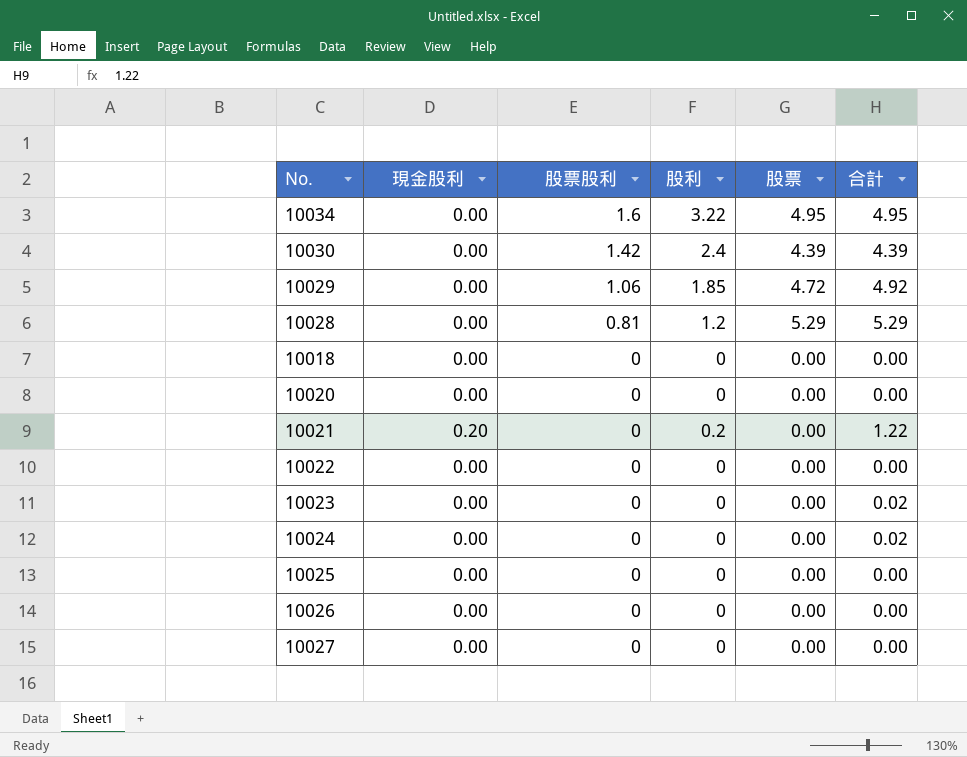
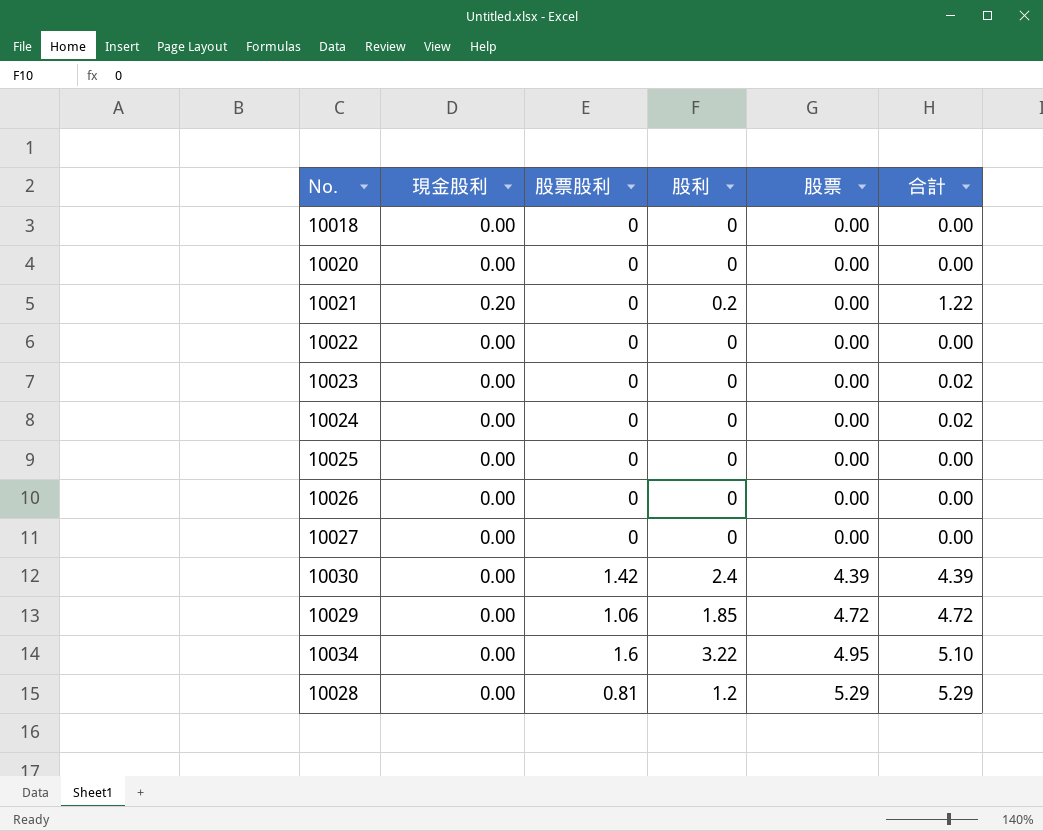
row order: 股票股利 descending -> 股票 ascending
10029 | 合計: 4.92 -> 4.72
10034 | 合計: 4.95 -> 5.10

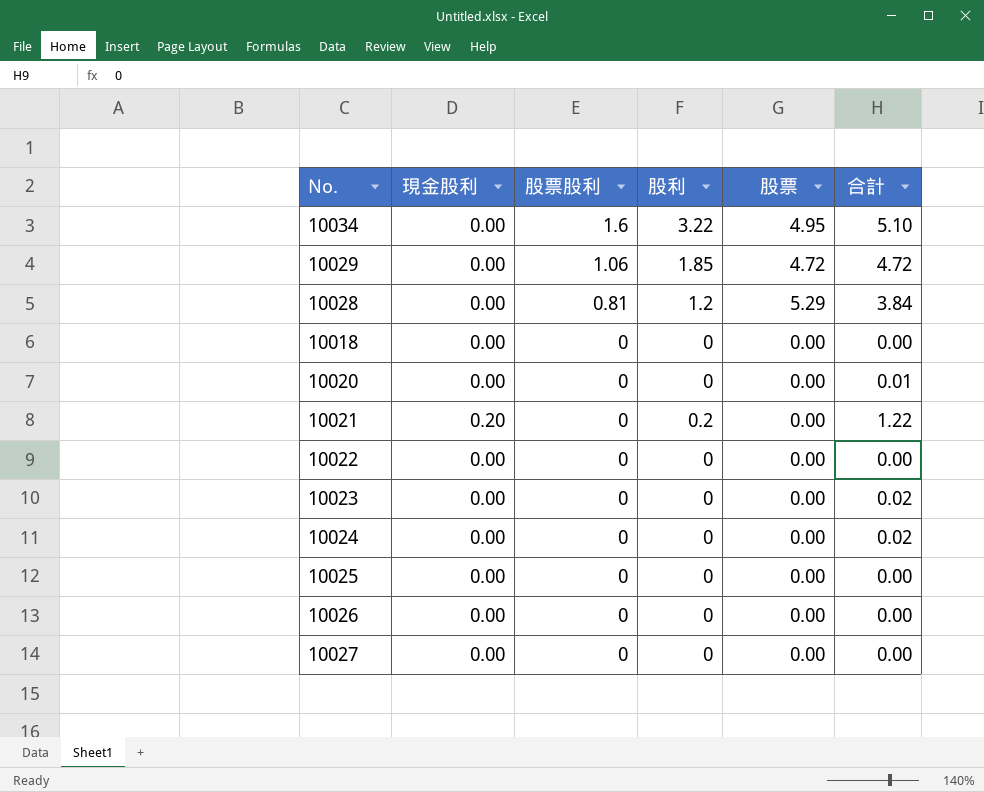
row order: 股票 ascending -> 股票股利 descending
row 10030: 0.00 | 1.42 | 2.4 | 4.39 | 4.39 -> none
10028 | 合計: 5.29 -> 3.84
10020 | 合計: 0.00 -> 0.01

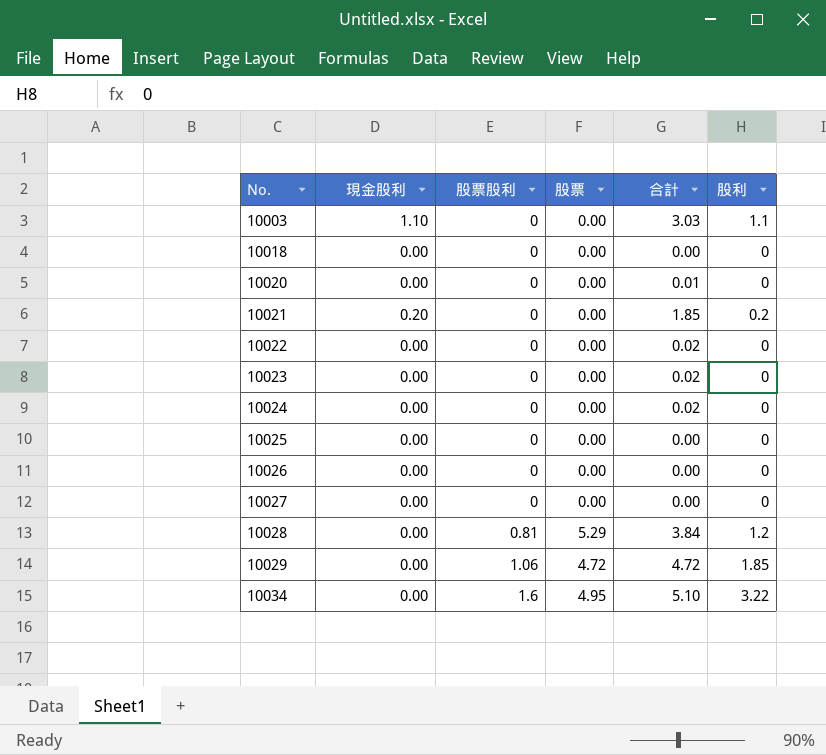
row order: 股票股利 descending -> No. ascending
column 股利 | position: 4 -> 6
row 10003: none -> 1.10 | 0 | 0.00 | 3.03 | 1.1
10021 | 合計: 1.22 -> 1.85
10022 | 合計: 0.00 -> 0.02

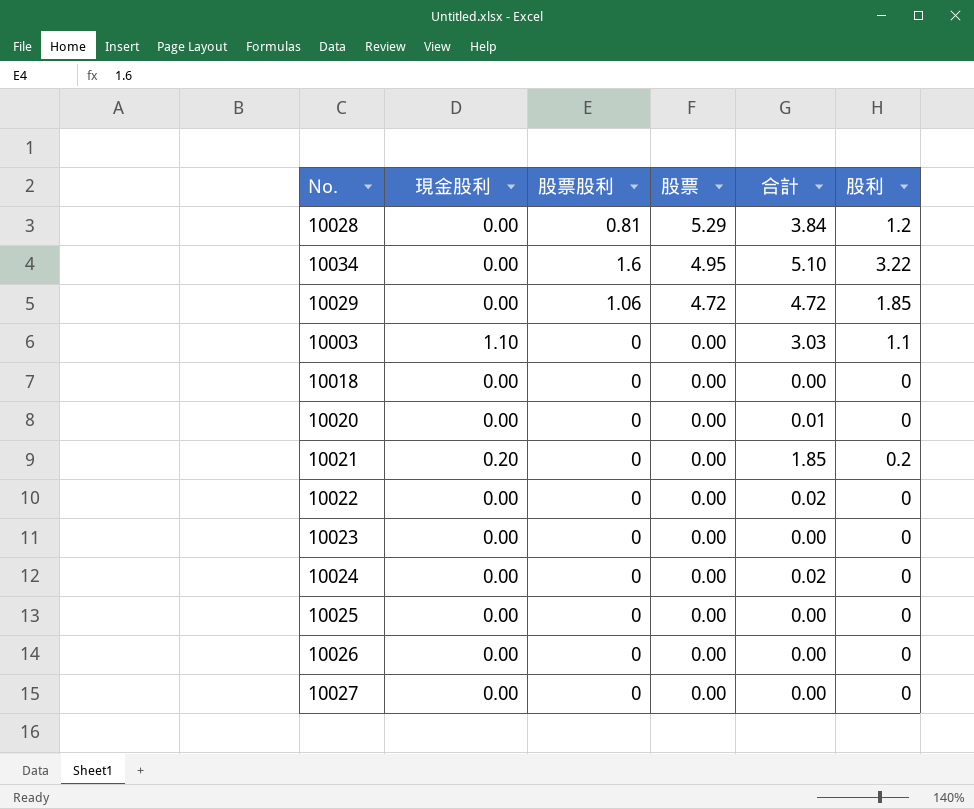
row order: No. ascending -> 股票 descending
10023 | 合計: 0.02 -> 0.00

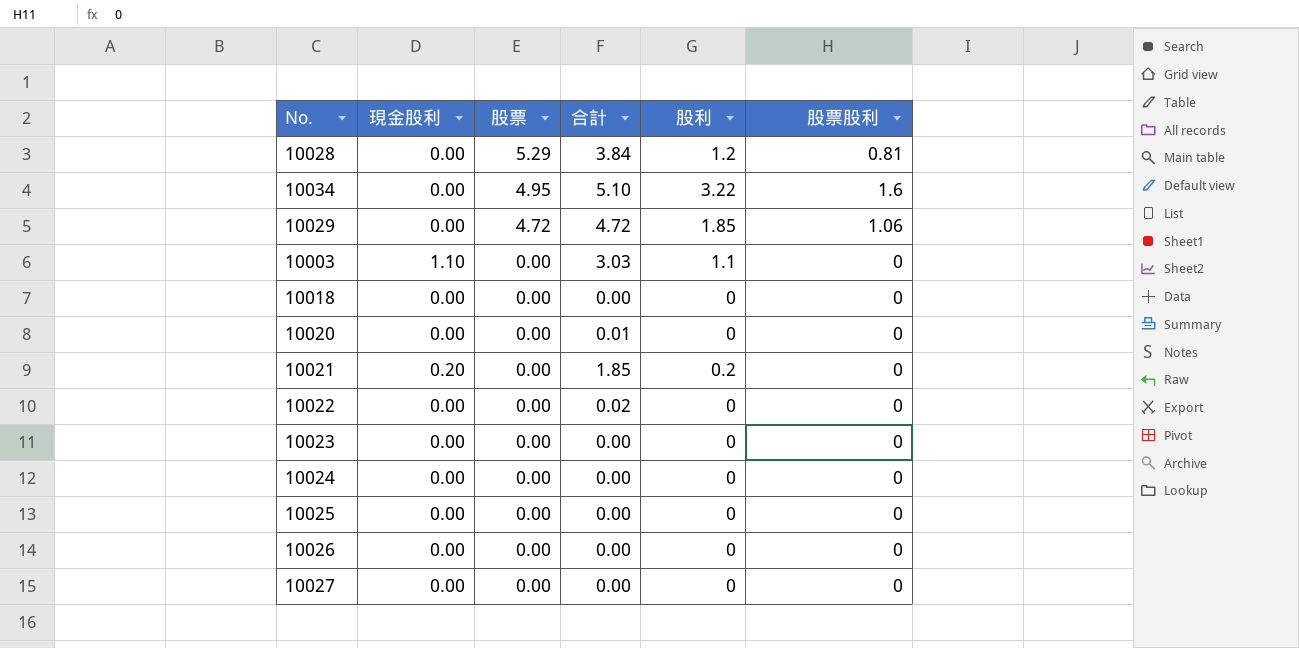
column 股票股利 | position: 3 -> 6
10024 | 合計: 0.02 -> 0.00

